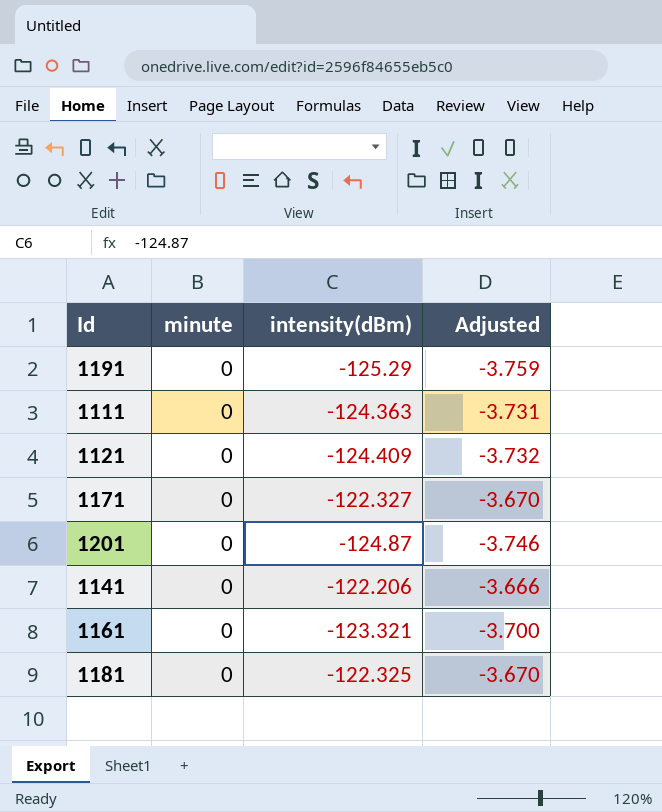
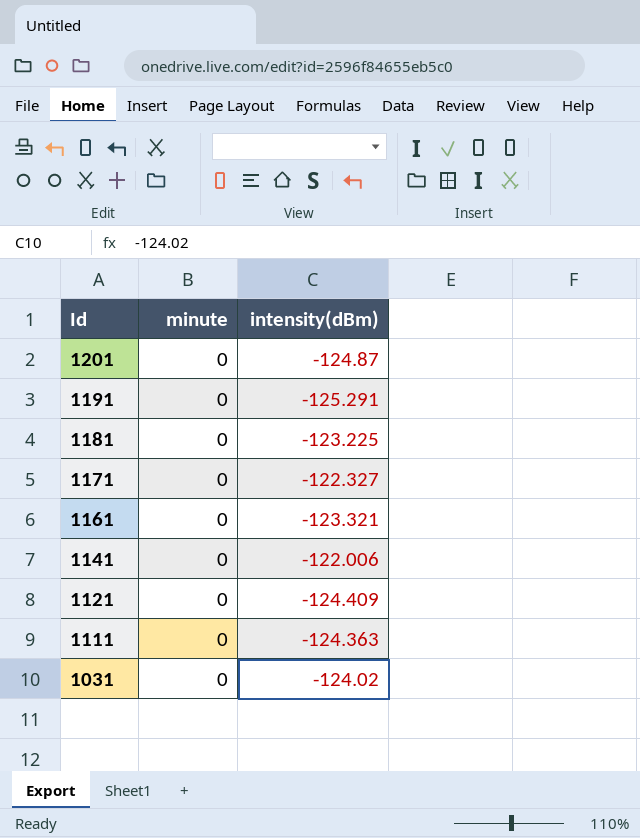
row order: none -> Id descending
column Adjusted | formula: [intensity(dBm)] * 0.03 -> none
1191 | intensity(dBm): -125.29 -> -125.291
1181 | intensity(dBm): -122.325 -> -123.225
1141 | intensity(dBm): -122.206 -> -122.006
row 1031: none -> 0 | -124.02

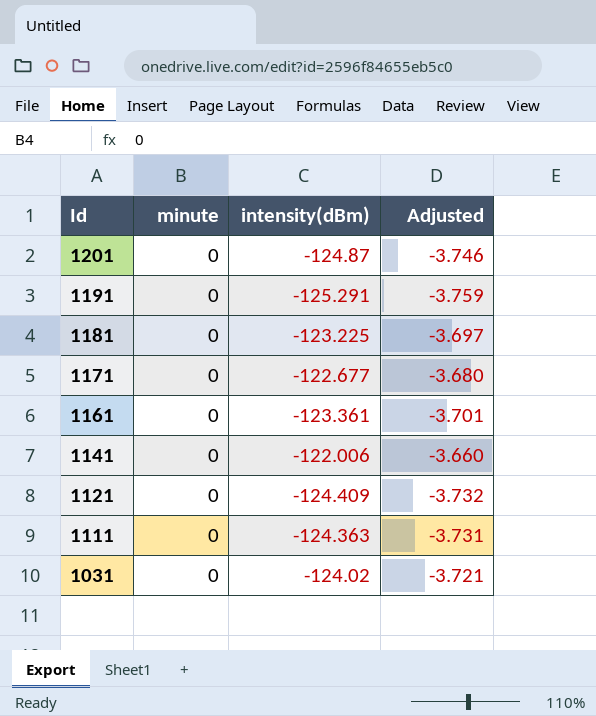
column Adjusted | formula: none -> [intensity(dBm)] * 0.03
1171 | intensity(dBm): -122.327 -> -122.677
1161 | intensity(dBm): -123.321 -> -123.361

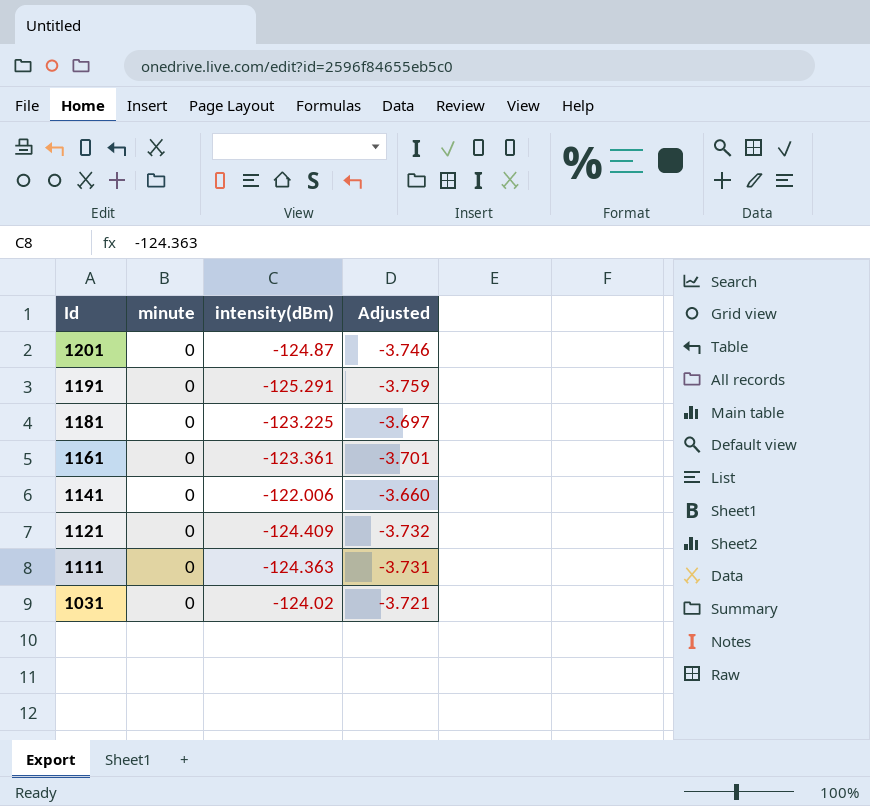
row 1171: 0 | -122.677 | -3.680 -> none

